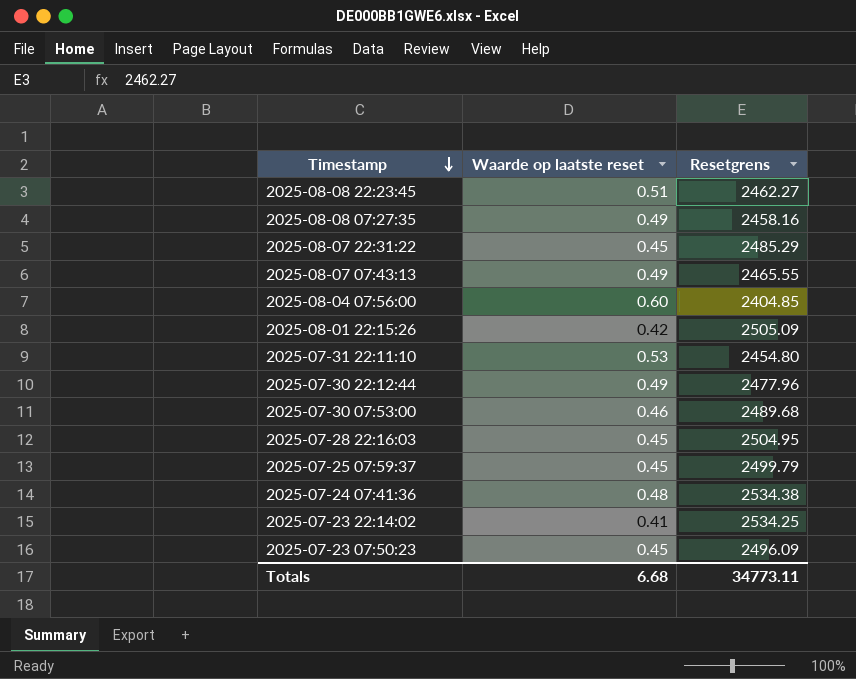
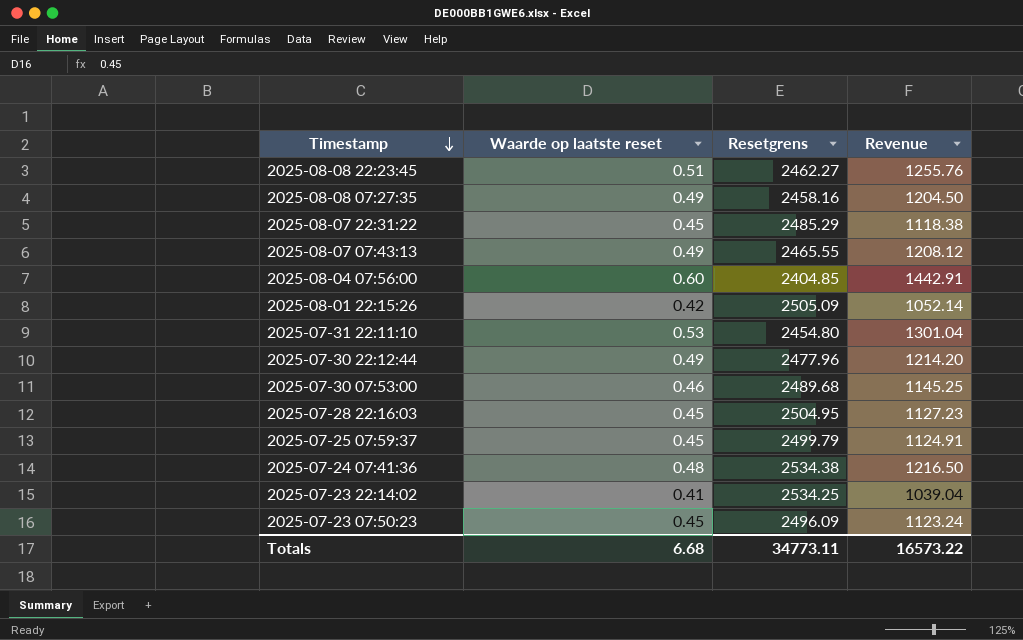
column Revenue | formula: none -> [Waarde op laatste reset] * [Resetgrens]

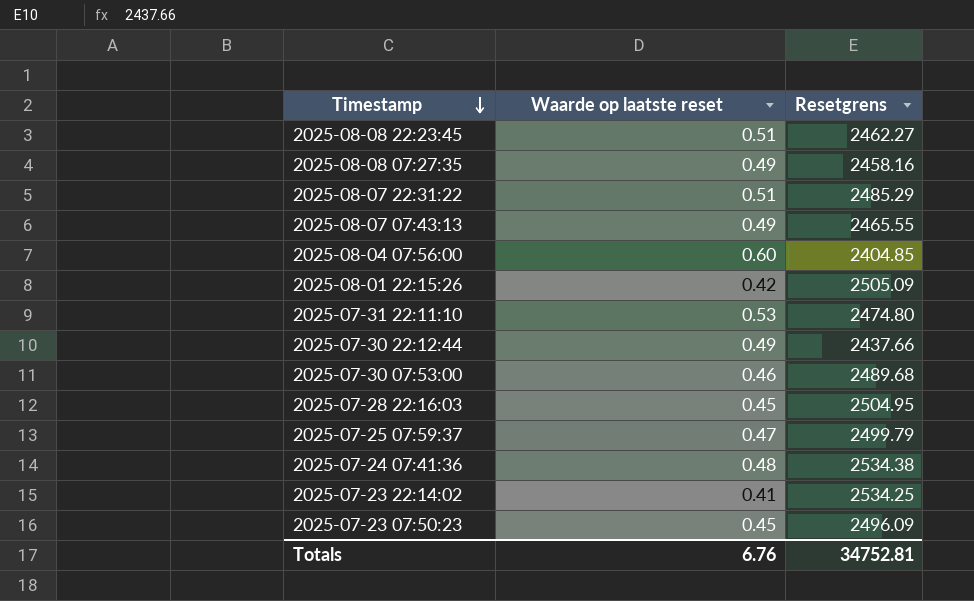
column Revenue | formula: [Waarde op laatste reset] * [Resetgrens] -> none
2025-08-07 22:31:22 | Waarde op laatste reset: 0.45 -> 0.51
2025-07-31 22:11:10 | Resetgrens: 2454.80 -> 2474.80
2025-07-30 22:12:44 | Resetgrens: 2477.96 -> 2437.66
2025-07-25 07:59:37 | Waarde op laatste reset: 0.45 -> 0.47
Totals | Waarde op laatste reset: 6.68 -> 6.76
Totals | Resetgrens: 34773.11 -> 34752.81

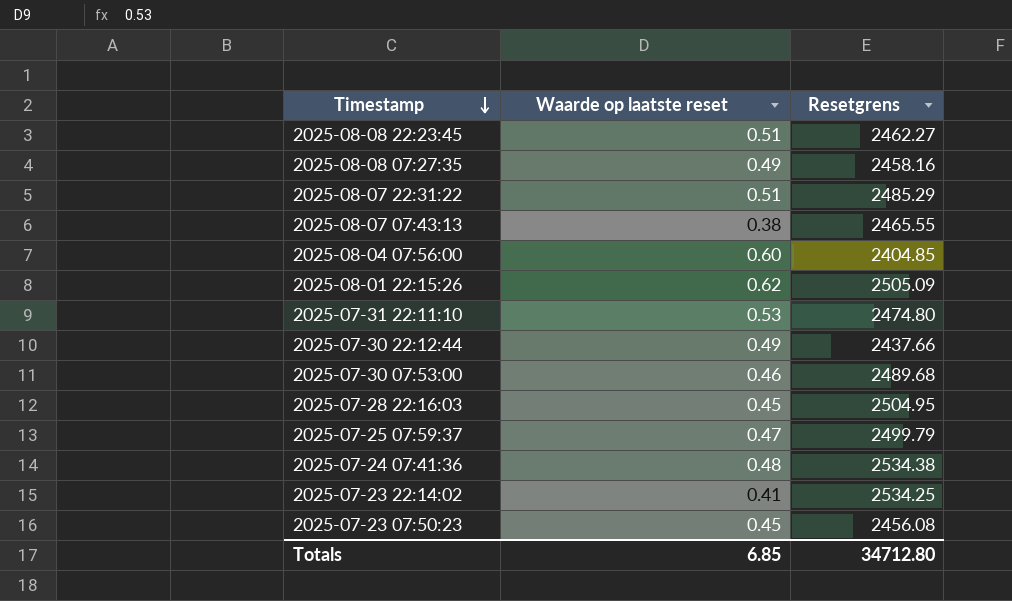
2025-08-07 07:43:13 | Waarde op laatste reset: 0.49 -> 0.38
2025-08-01 22:15:26 | Waarde op laatste reset: 0.42 -> 0.62
2025-07-23 07:50:23 | Resetgrens: 2496.09 -> 2456.08
Totals | Waarde op laatste reset: 6.76 -> 6.85
Totals | Resetgrens: 34752.81 -> 34712.80

